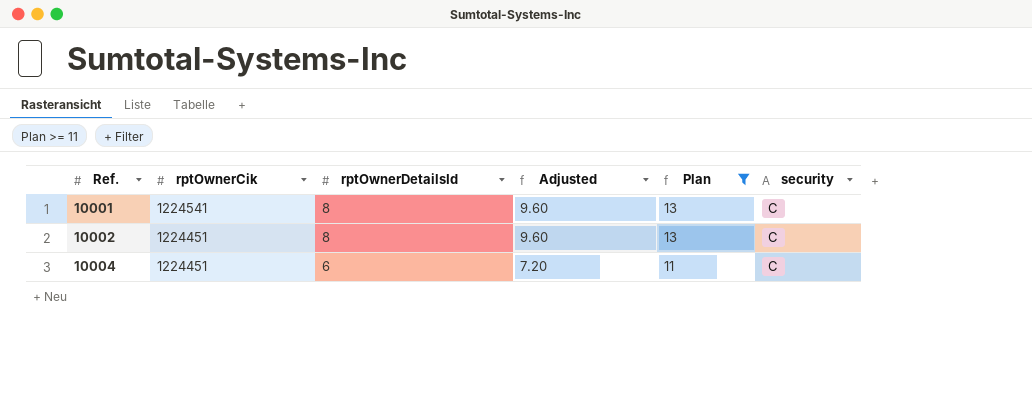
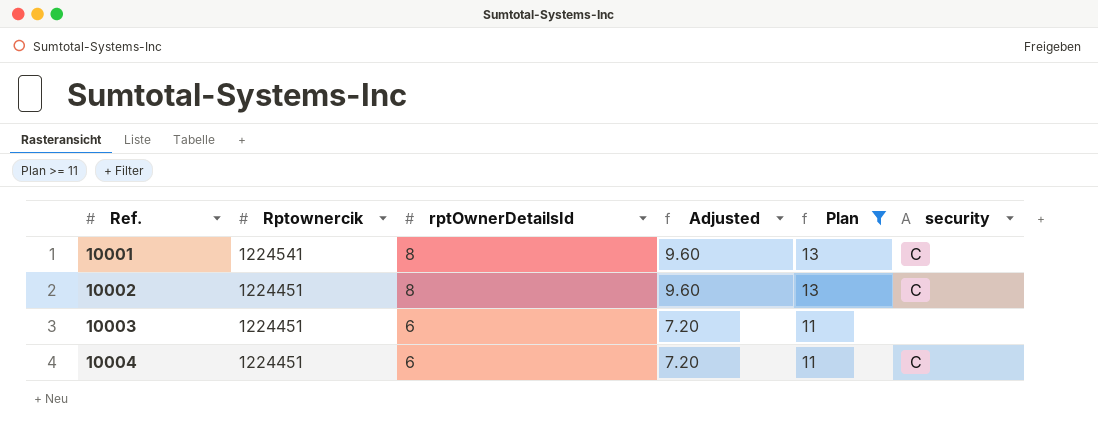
column name: rptOwnerCik -> Rptownercik
row 10003: none -> 1224451 | 6 | 7.20 | 11 | none

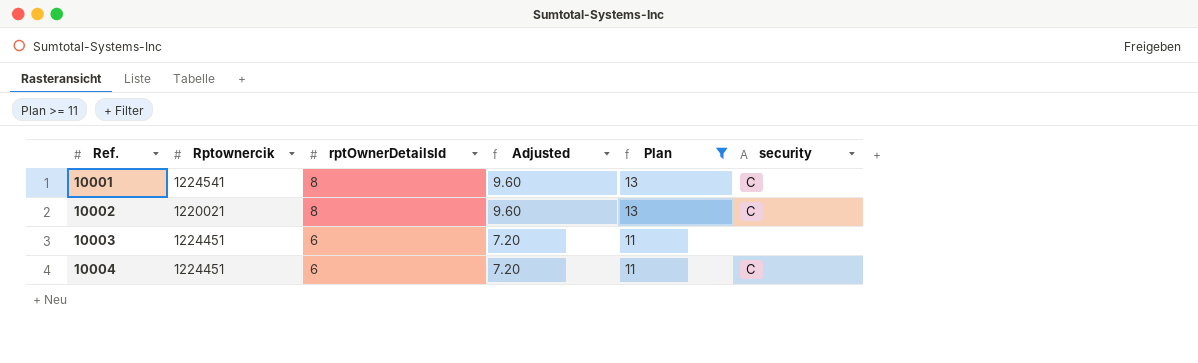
10002 | Rptownercik: 1224451 -> 1220021

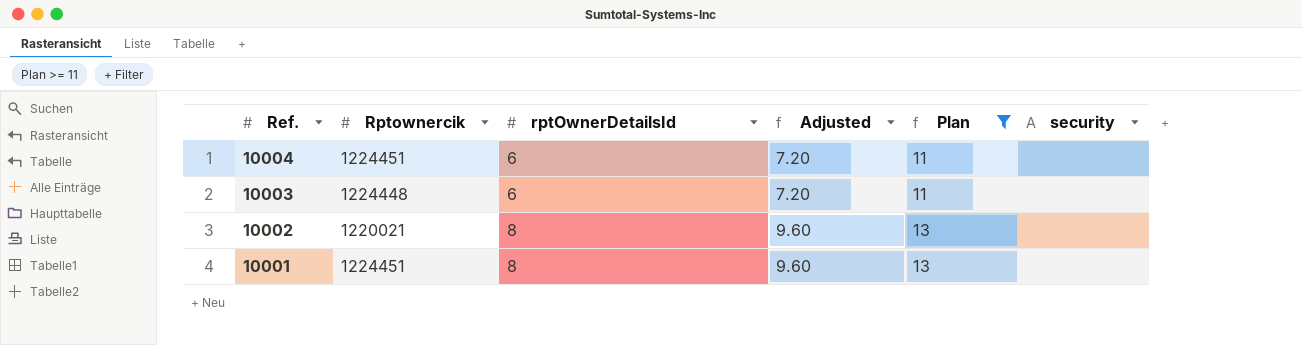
row order: Ref. ascending -> Ref. descending
10004 | security: C -> none
10003 | Rptownercik: 1224451 -> 1224448
10002 | security: C -> none
10001 | Rptownercik: 1224541 -> 1224451
10001 | security: C -> none

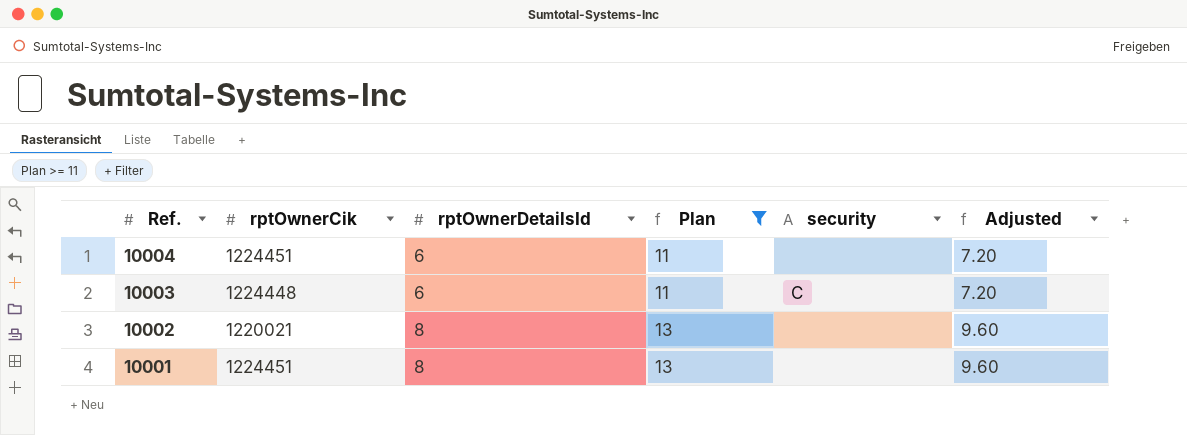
column name: Rptownercik -> rptOwnerCik
column Adjusted | position: 4 -> 6
10003 | security: none -> C

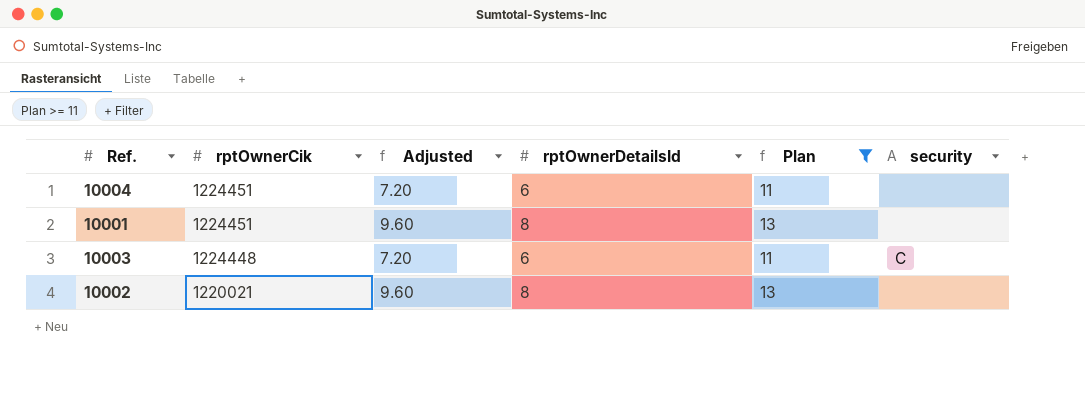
row order: Ref. descending -> rptOwnerCik descending
column Adjusted | position: 6 -> 3

